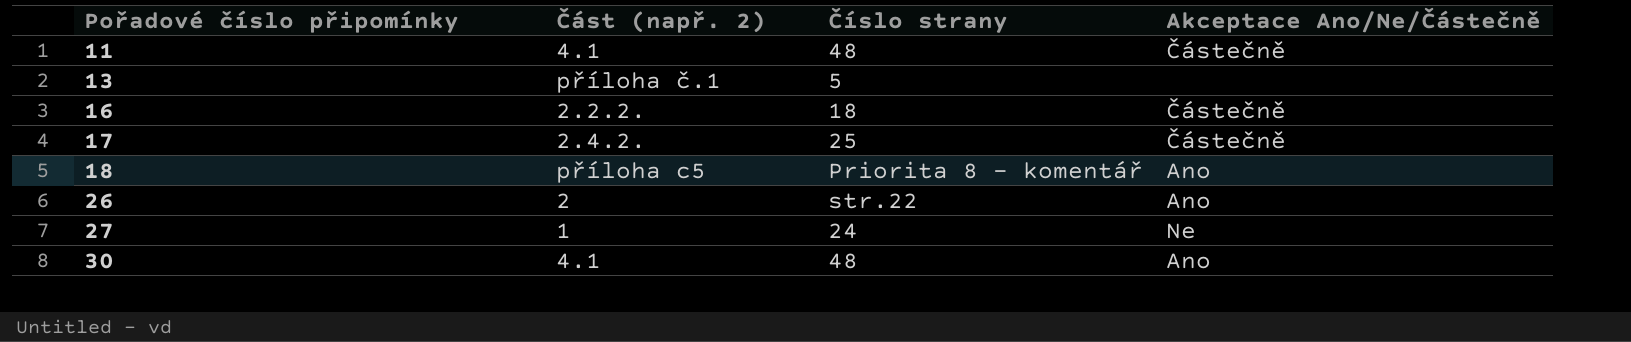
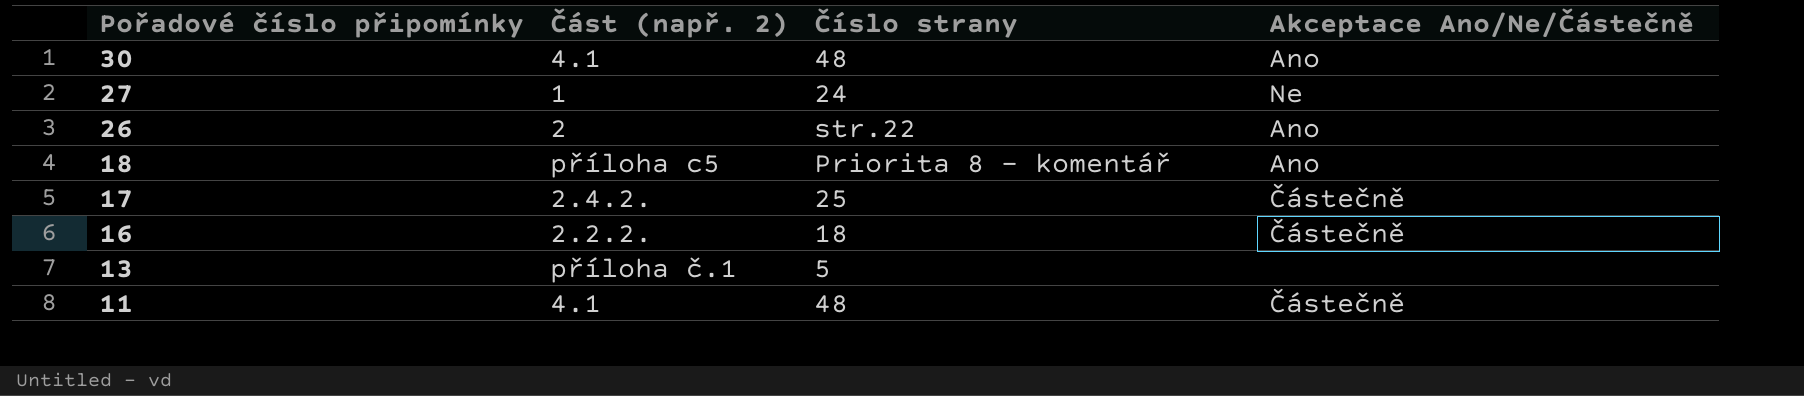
row order: Pořadové číslo připomínky ascending -> Pořadové číslo připomínky descending

